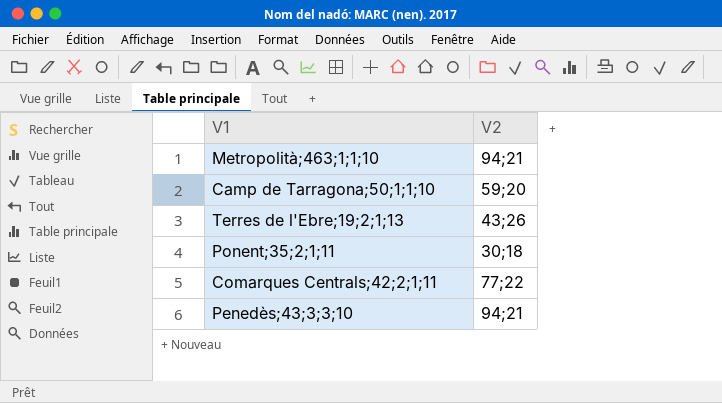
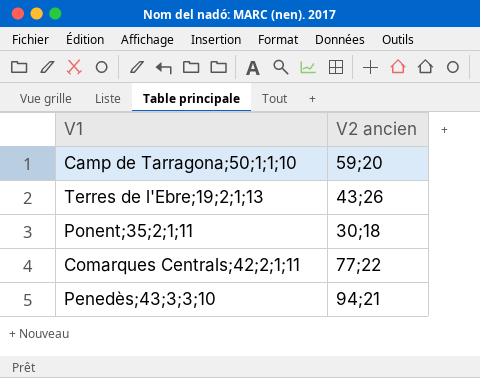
column name: V2 -> V2 ancien
row Metropolità;463;1;1;10: 94;21 -> none

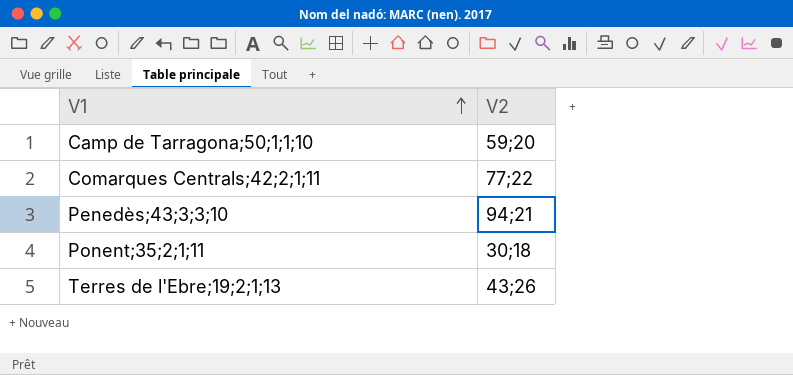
row order: none -> V1 ascending
column name: V2 ancien -> V2

